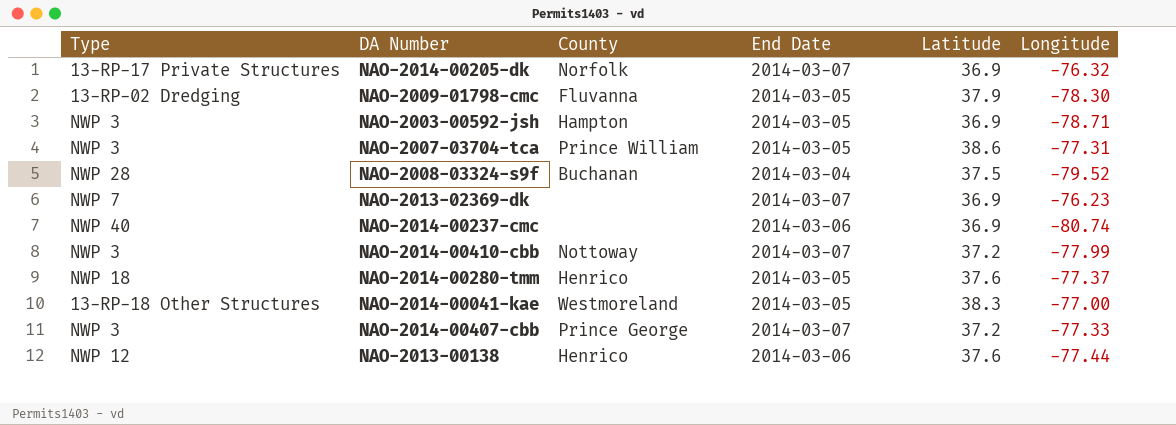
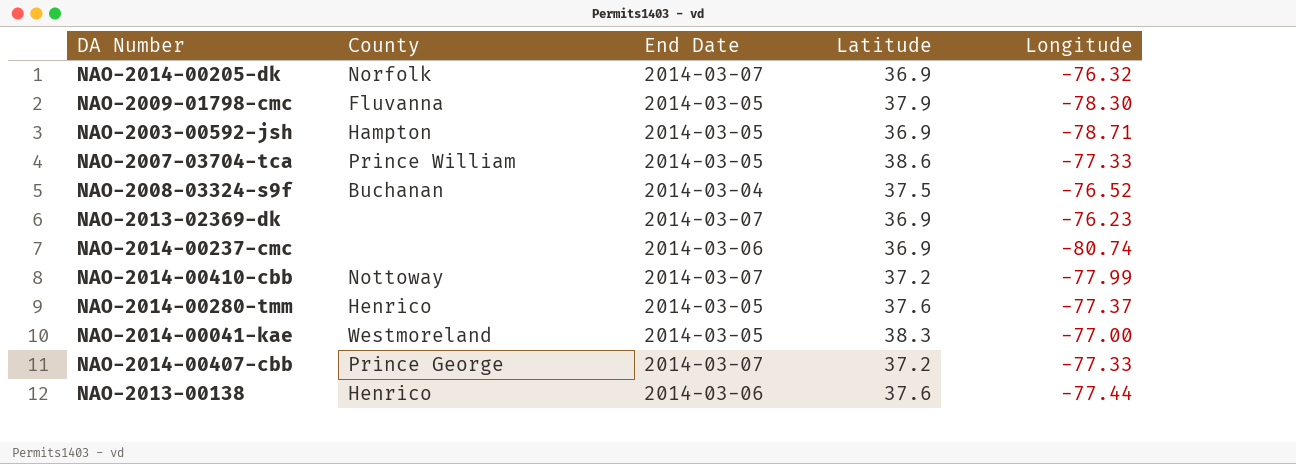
column Type | position: 1 -> none
NAO-2007-03704-tca | Longitude: -77.31 -> -77.33
NAO-2008-03324-s9f | Longitude: -79.52 -> -76.52

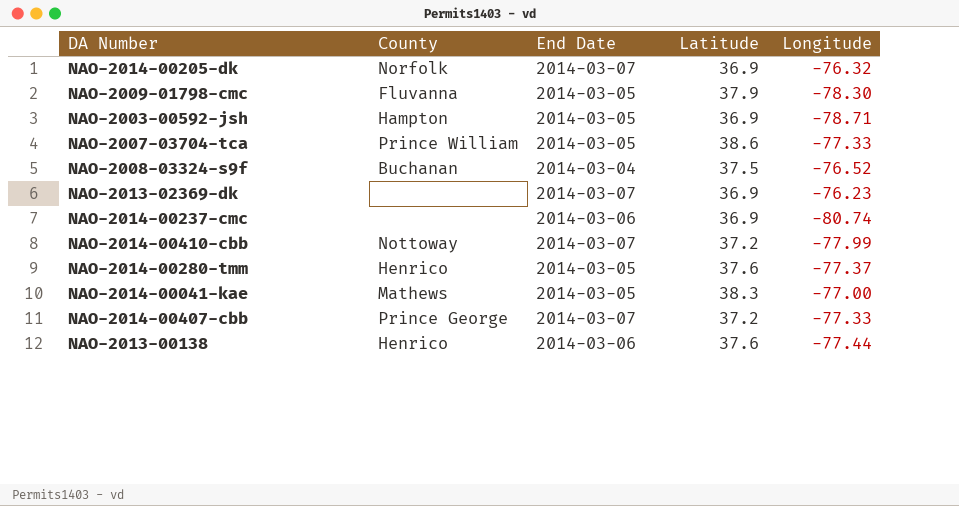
NAO-2014-00041-kae | County: Westmoreland -> Mathews

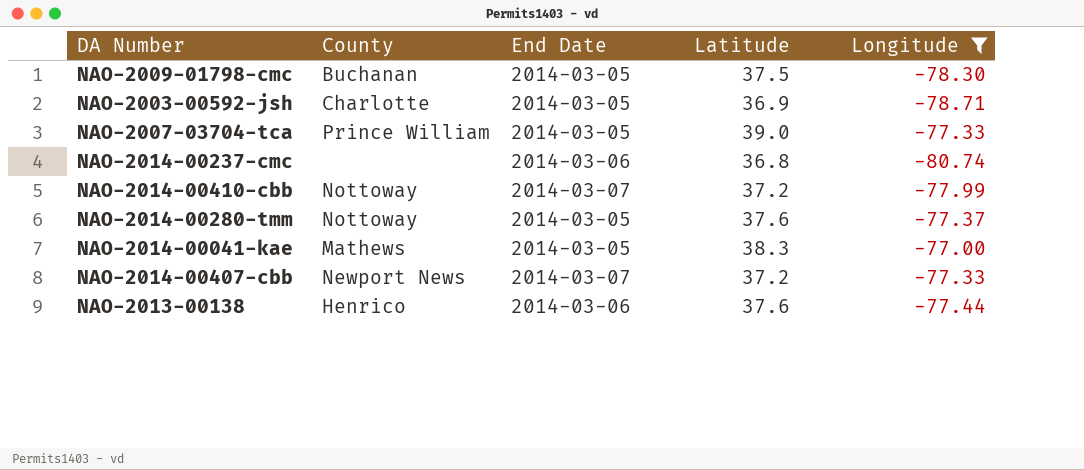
filter: none -> Longitude <= -77.00
NAO-2009-01798-cmc | County: Fluvanna -> Buchanan
NAO-2009-01798-cmc | Latitude: 37.9 -> 37.5
NAO-2003-00592-jsh | County: Hampton -> Charlotte
NAO-2007-03704-tca | Latitude: 38.6 -> 39.0
NAO-2014-00237-cmc | Latitude: 36.9 -> 36.8
NAO-2014-00280-tmm | County: Henrico -> Nottoway
NAO-2014-00407-cbb | County: Prince George -> Newport News

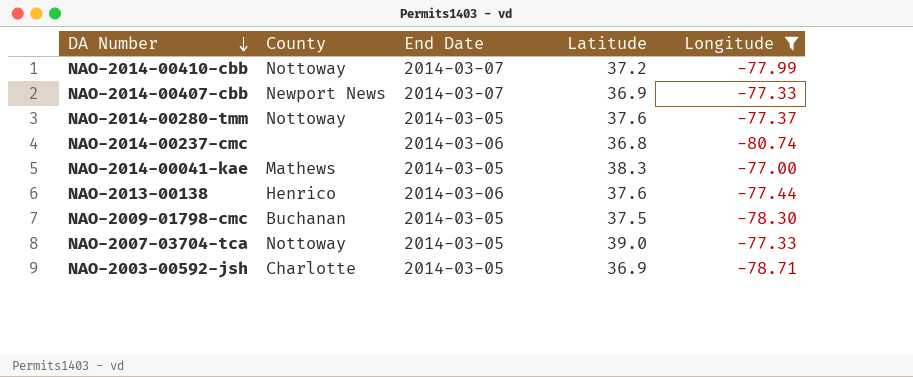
row order: none -> DA Number descending
NAO-2014-00407-cbb | Latitude: 37.2 -> 36.9
NAO-2007-03704-tca | County: Prince William -> Nottoway

